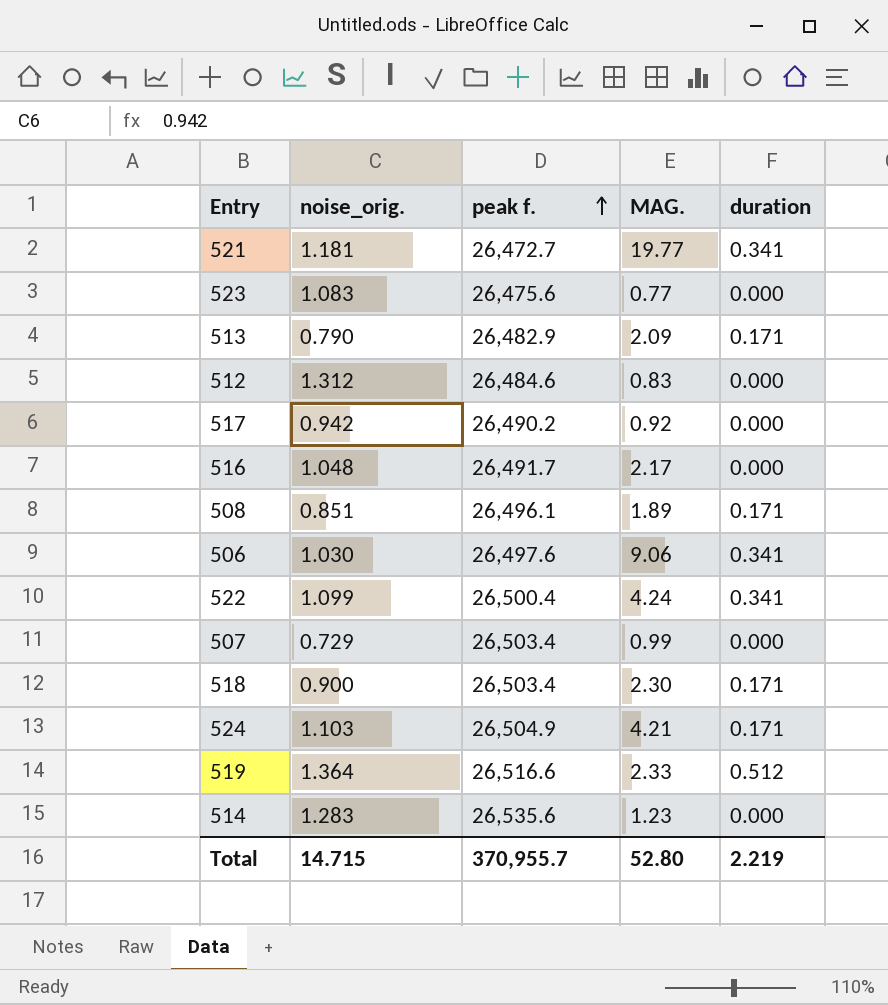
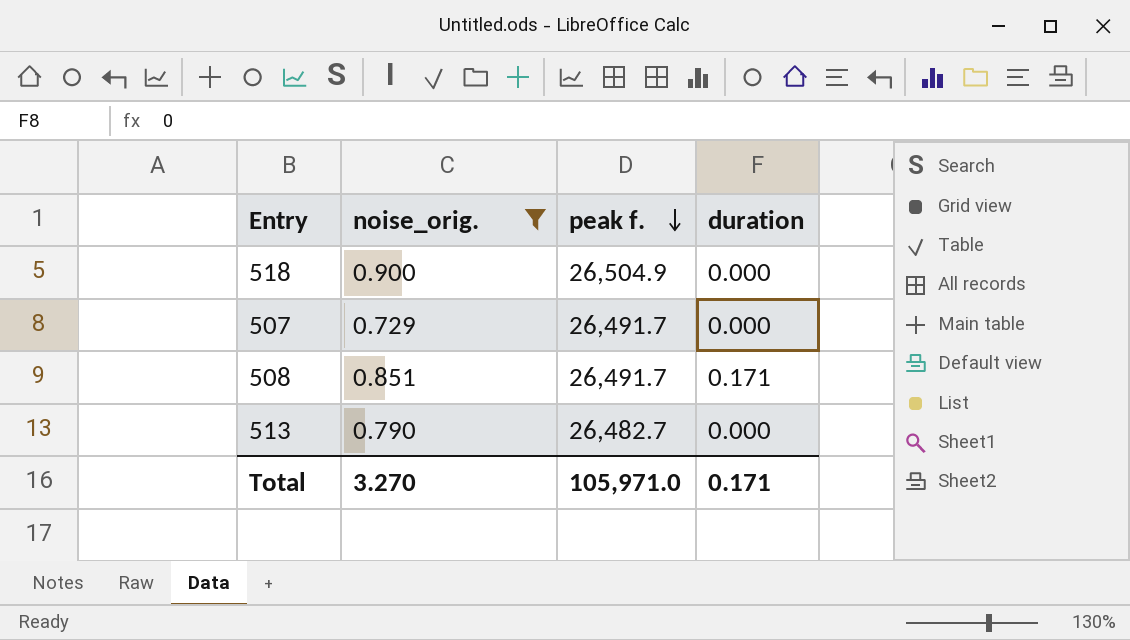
filter: none -> noise_orig. <= 0.900
row order: peak f. ascending -> peak f. descending
column MAG. | position: 4 -> none
518 | peak f.: 26,503.4 -> 26,504.9
518 | duration: 0.171 -> 0.000
507 | peak f.: 26,503.4 -> 26,491.7
508 | peak f.: 26,496.1 -> 26,491.7
513 | peak f.: 26,482.9 -> 26,482.7
513 | duration: 0.171 -> 0.000
Total | noise_orig.: 14.715 -> 3.270
Total | peak f.: 370,955.7 -> 105,971.0
Total | duration: 2.219 -> 0.171

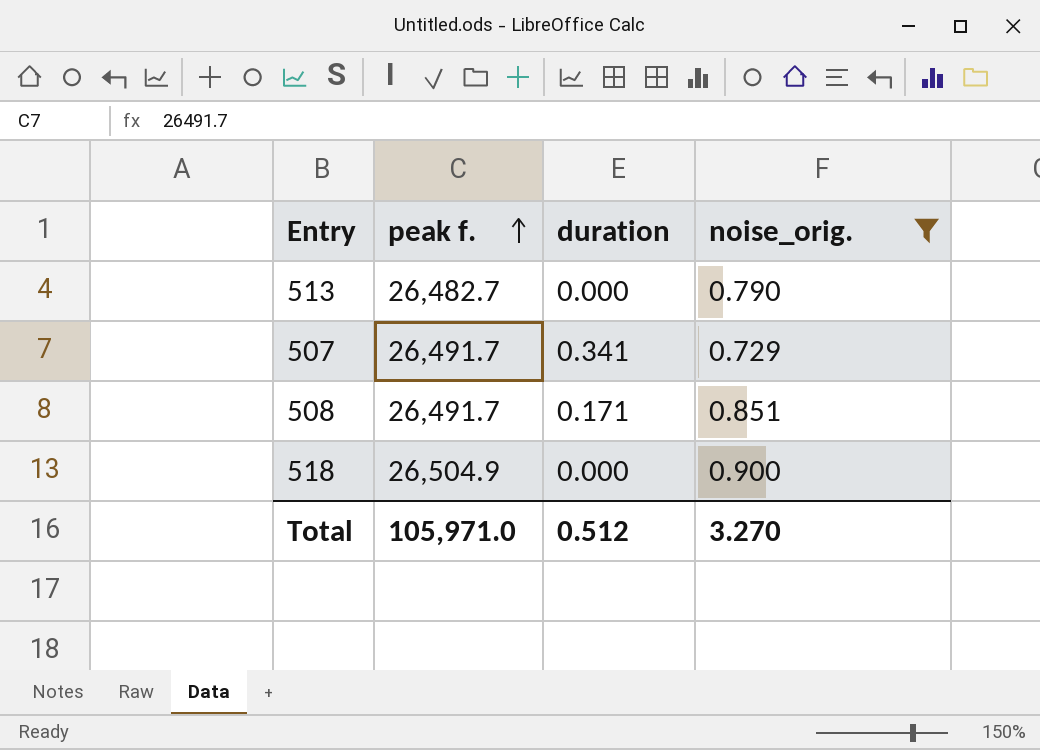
row order: peak f. descending -> peak f. ascending
column noise_orig. | position: 2 -> 4
507 | duration: 0.000 -> 0.341
Total | duration: 0.171 -> 0.512

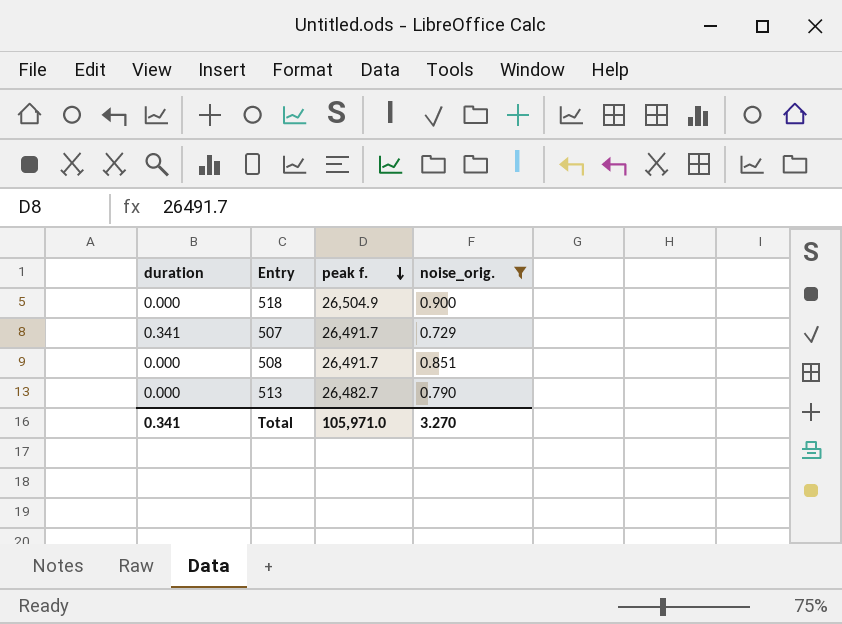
row order: peak f. ascending -> peak f. descending
column duration | position: 3 -> 1
508 | duration: 0.171 -> 0.000
Total | duration: 0.512 -> 0.341

